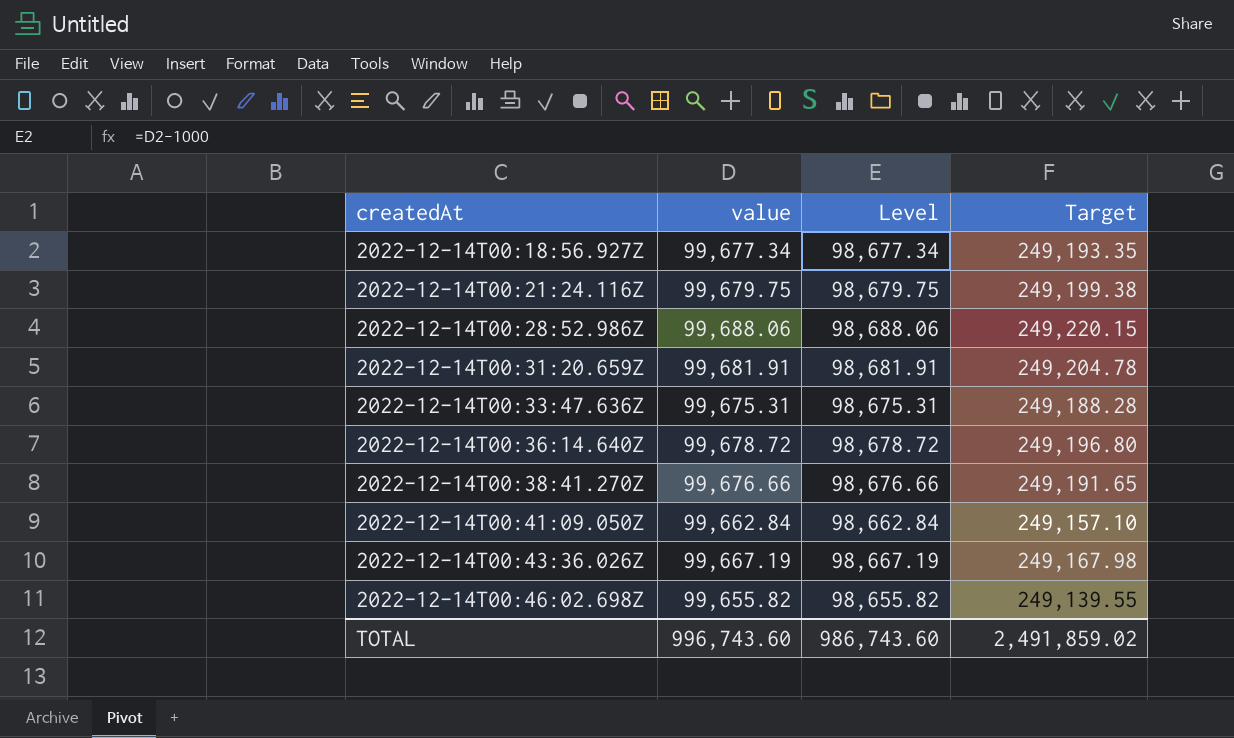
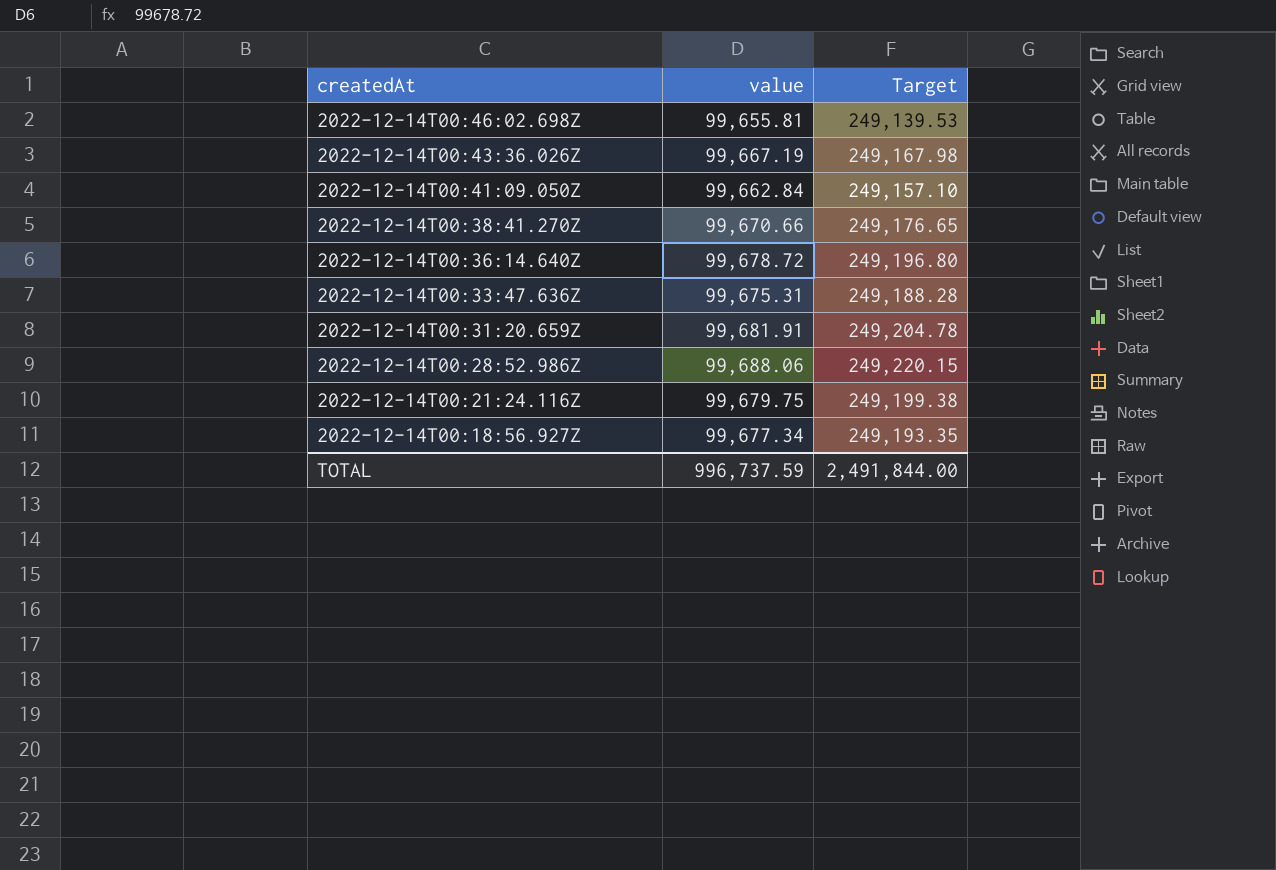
row order: createdAt ascending -> createdAt descending
column Level | formula: [value] - 1000 -> none
2022-12-14T00:46:02.698Z | value: 99,655.82 -> 99,655.81
2022-12-14T00:46:02.698Z | Target: 249,139.55 -> 249,139.53
2022-12-14T00:38:41.270Z | value: 99,676.66 -> 99,670.66
2022-12-14T00:38:41.270Z | Target: 249,191.65 -> 249,176.65
TOTAL | value: 996,743.60 -> 996,737.59
TOTAL | Target: 2,491,859.02 -> 2,491,844.00

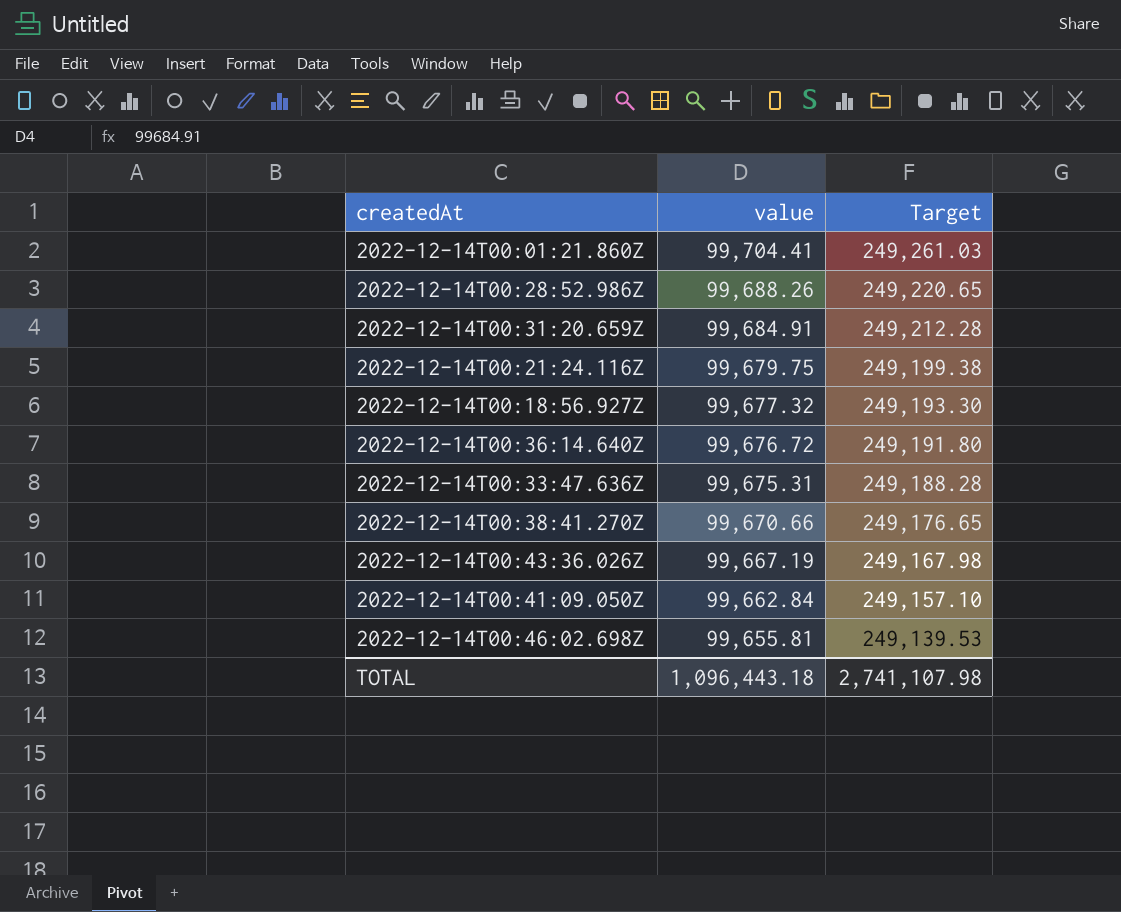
row order: createdAt descending -> value descending
row 2022-12-14T00:01:21.860Z: none -> 99,704.41 | 249,261.03
2022-12-14T00:28:52.986Z | value: 99,688.06 -> 99,688.26
2022-12-14T00:28:52.986Z | Target: 249,220.15 -> 249,220.65
2022-12-14T00:31:20.659Z | value: 99,681.91 -> 99,684.91
2022-12-14T00:31:20.659Z | Target: 249,204.78 -> 249,212.28
2022-12-14T00:18:56.927Z | value: 99,677.34 -> 99,677.32
2022-12-14T00:18:56.927Z | Target: 249,193.35 -> 249,193.30
2022-12-14T00:36:14.640Z | value: 99,678.72 -> 99,676.72
2022-12-14T00:36:14.640Z | Target: 249,196.80 -> 249,191.80
TOTAL | value: 996,737.59 -> 1,096,443.18
TOTAL | Target: 2,491,844.00 -> 2,741,107.98

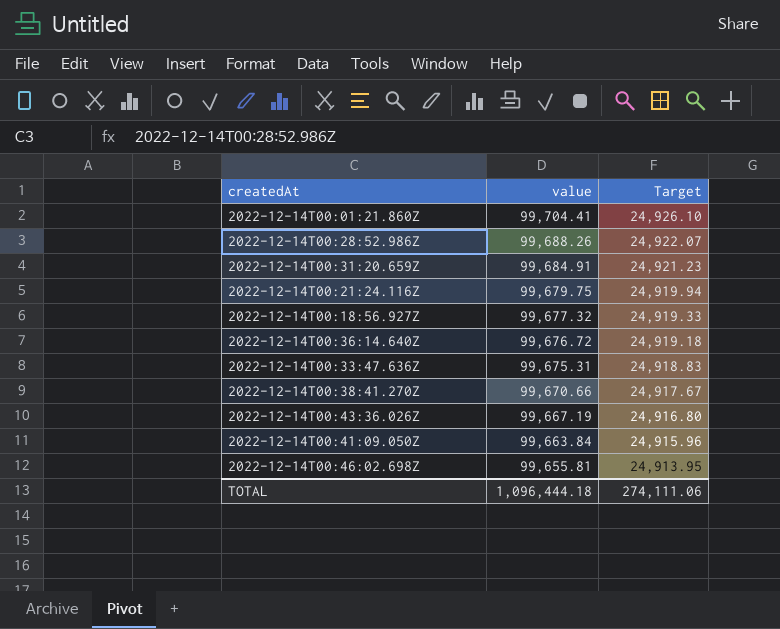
column Target | formula: [value] * 2.5 -> [value] * 0.25
2022-12-14T00:41:09.050Z | value: 99,662.84 -> 99,663.84
TOTAL | value: 1,096,443.18 -> 1,096,444.18
TOTAL | Target: 2,741,107.98 -> 274,111.06

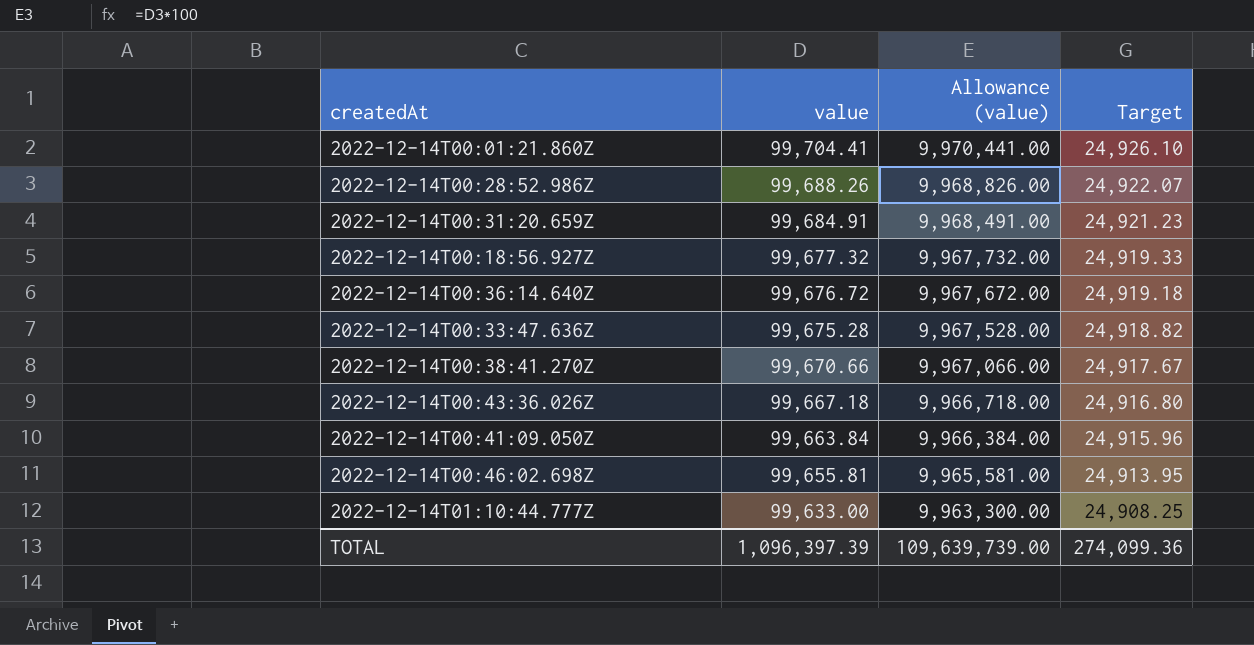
column Allowance (value) | formula: none -> [value] * 100
row 2022-12-14T00:21:24.116Z: 99,679.75 | 24,919.94 -> none
2022-12-14T00:33:47.636Z | value: 99,675.31 -> 99,675.28
2022-12-14T00:33:47.636Z | Target: 24,918.83 -> 24,918.82
2022-12-14T00:43:36.026Z | value: 99,667.19 -> 99,667.18
row 2022-12-14T01:10:44.777Z: none -> 99,633.00 | 9,963,300.00 | 24,908.25
TOTAL | value: 1,096,444.18 -> 1,096,397.39
TOTAL | Target: 274,111.06 -> 274,099.36

